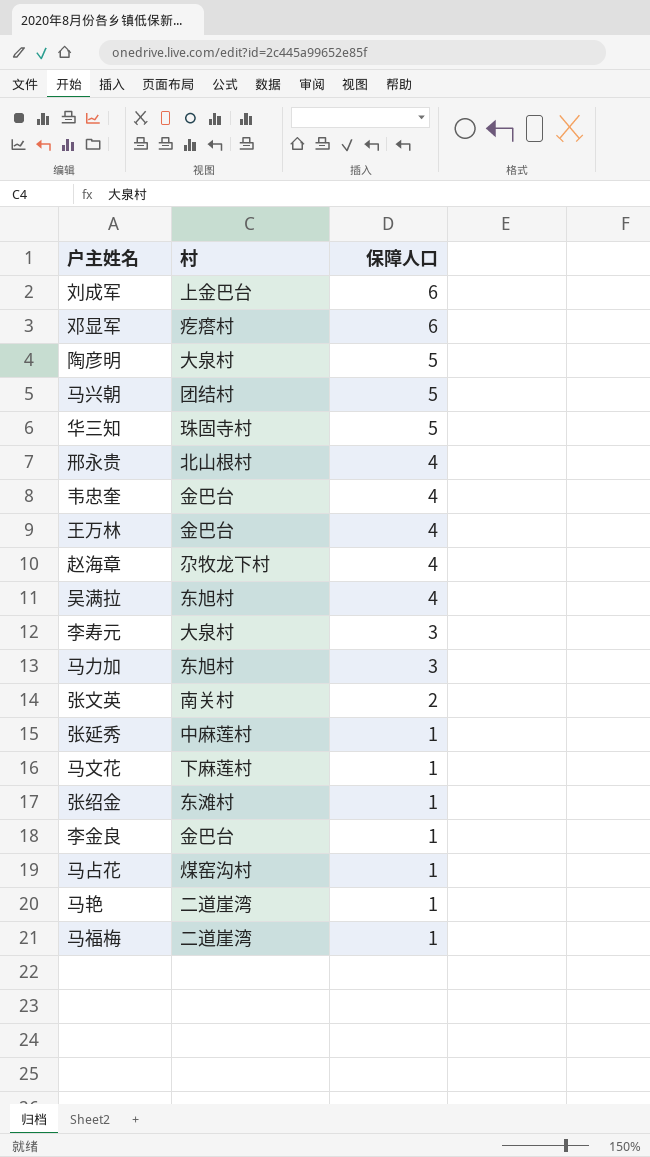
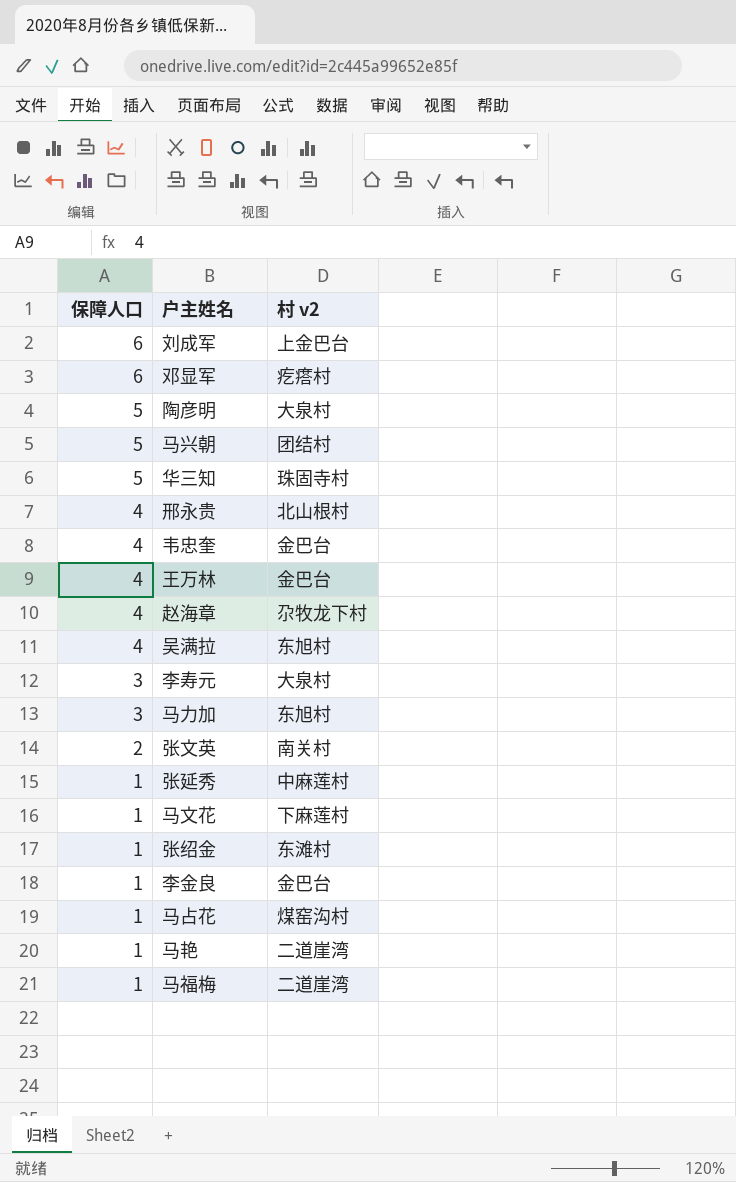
column 保障人口 | position: 3 -> 1
column name: 村 -> 村 v2

